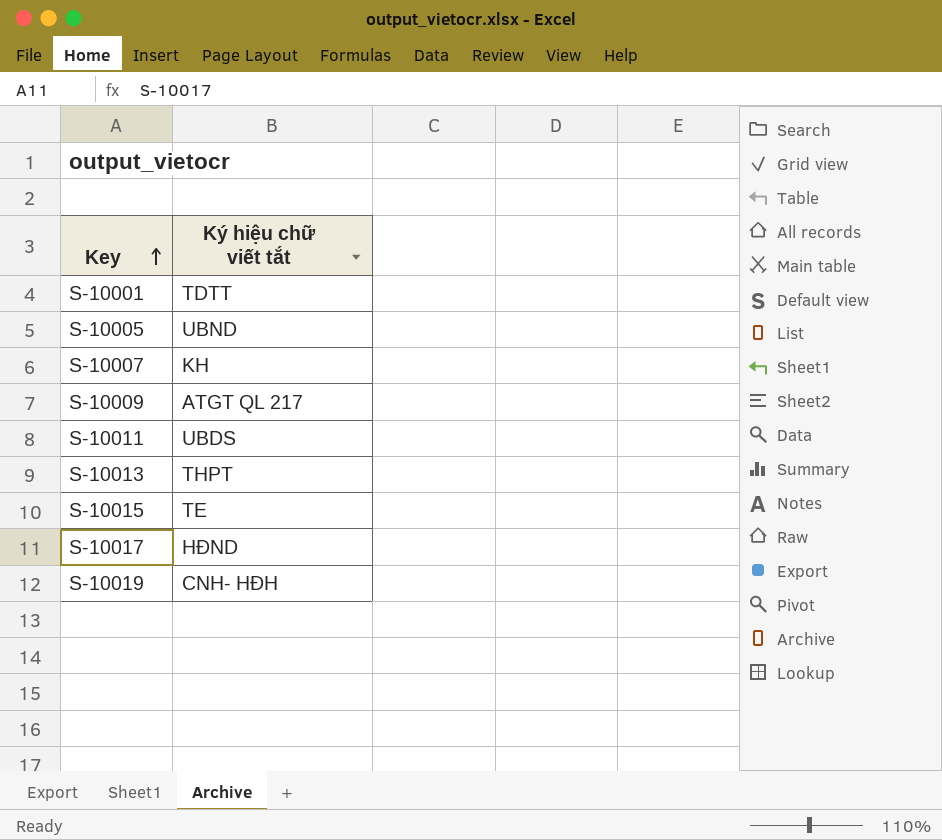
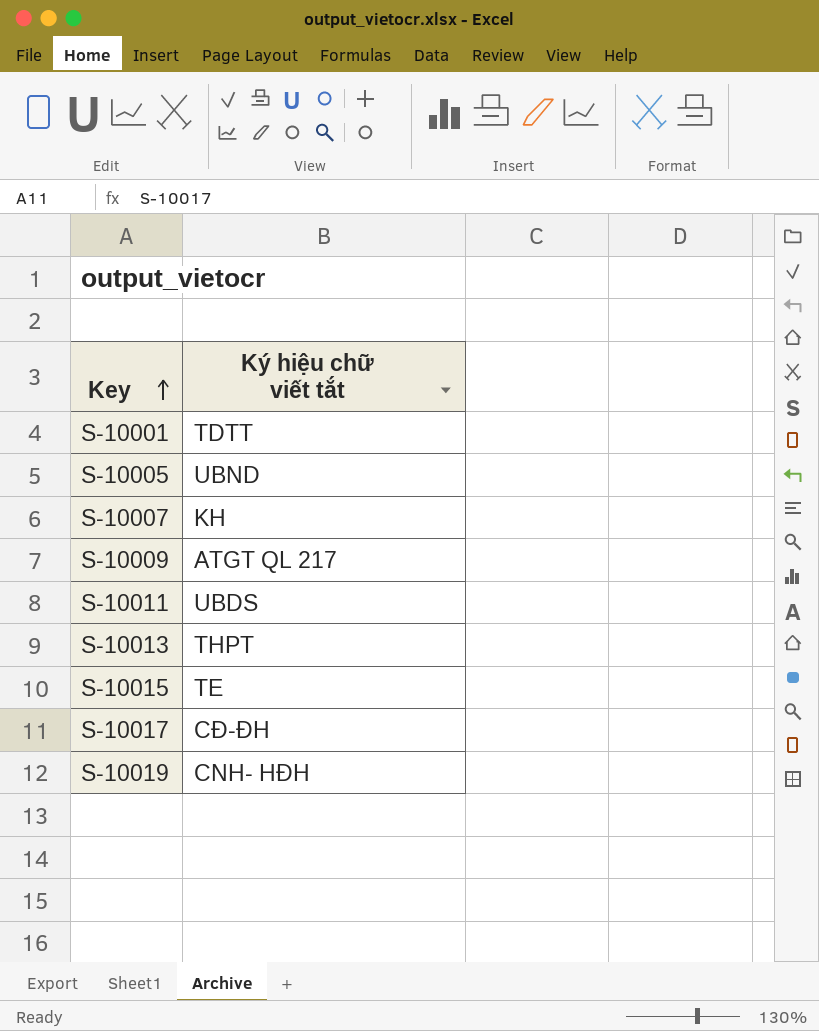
S-10017 | Ký hiệu chữ viết tắt: HĐND -> CĐ-ĐH

